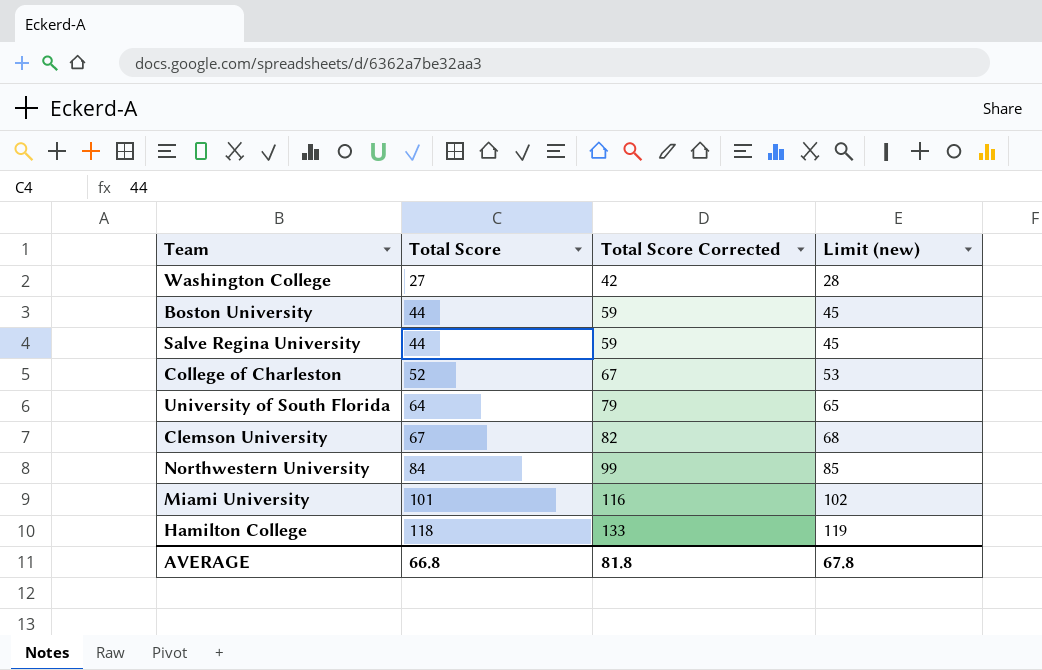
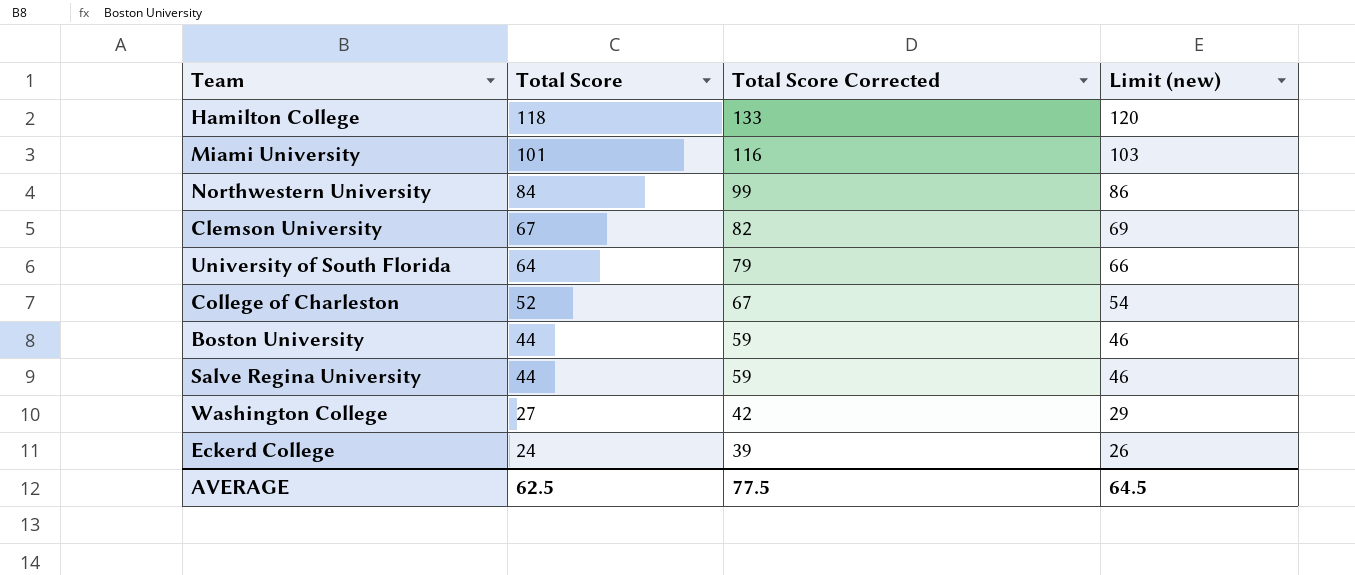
row order: Total Score ascending -> Total Score descending
column Limit (new) | formula: [Total Score] + 1 -> [Total Score] + 2
row Eckerd College: none -> 24 | 39 | 26
AVERAGE | Total Score: 66.8 -> 62.5
AVERAGE | Total Score Corrected: 81.8 -> 77.5
AVERAGE | Limit (new): 67.8 -> 64.5

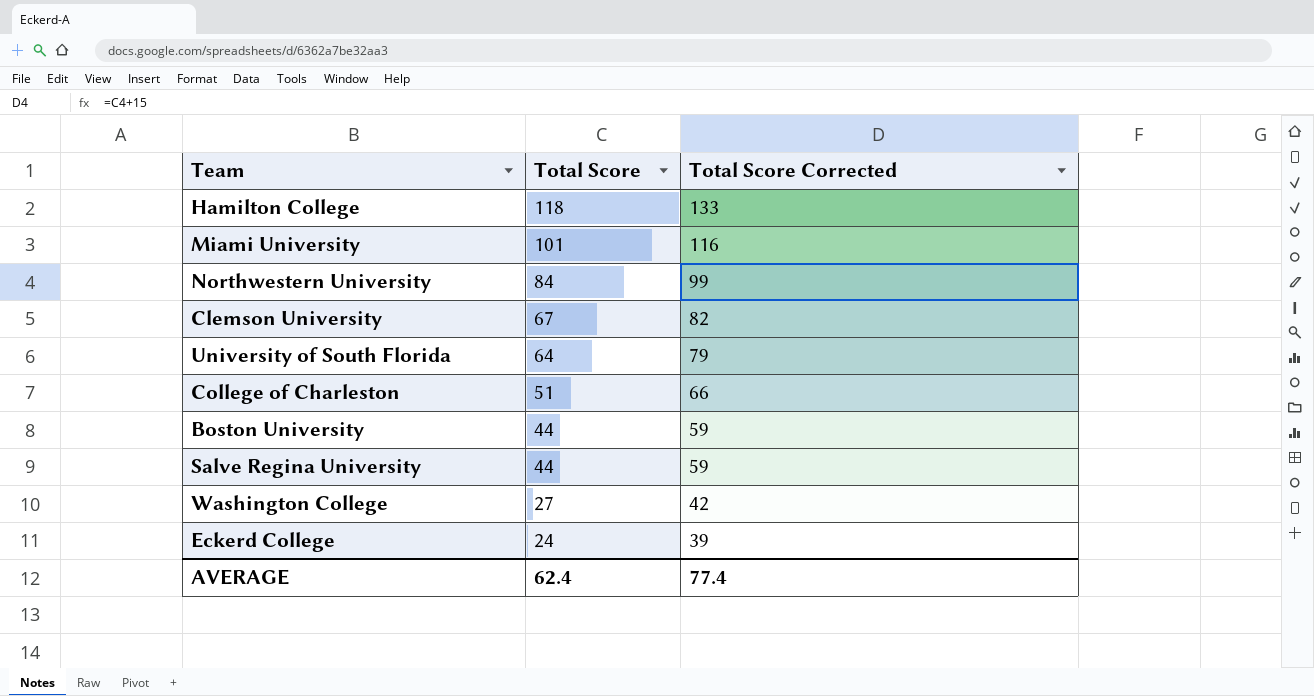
column Limit (new) | formula: [Total Score] + 2 -> none
College of Charleston | Total Score: 52 -> 51
College of Charleston | Total Score Corrected: 67 -> 66
AVERAGE | Total Score: 62.5 -> 62.4
AVERAGE | Total Score Corrected: 77.5 -> 77.4

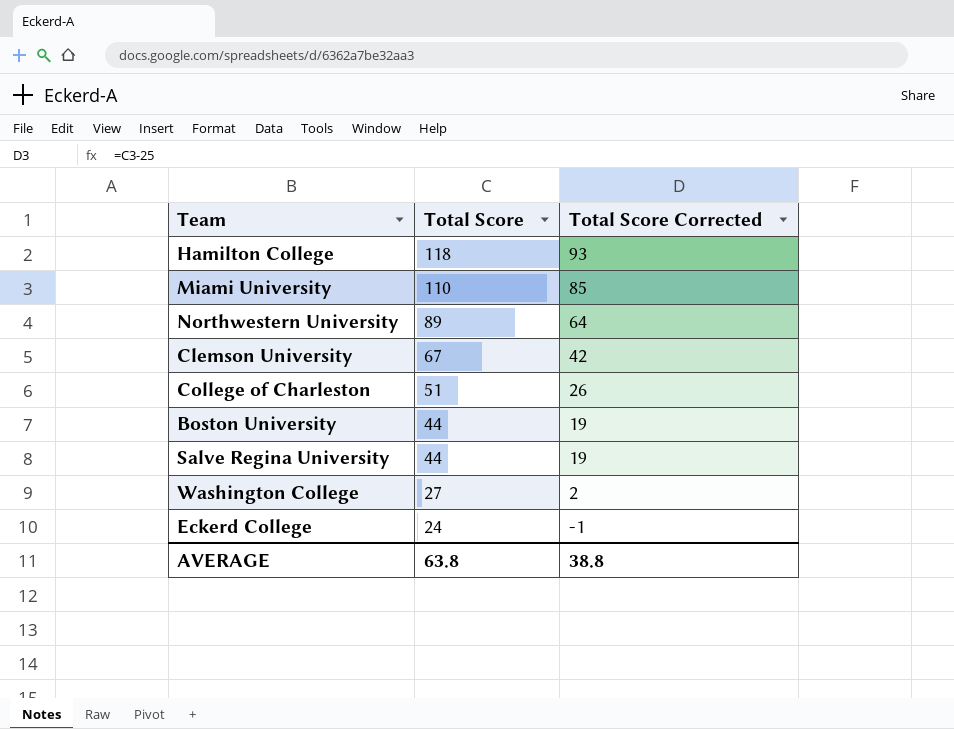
column Total Score Corrected | formula: [Total Score] + 15 -> [Total Score] - 25
row University of South Florida: 64 | 79 -> none
Miami University | Total Score: 101 -> 110
Northwestern University | Total Score: 84 -> 89
AVERAGE | Total Score: 62.4 -> 63.8
AVERAGE | Total Score Corrected: 77.4 -> 38.8

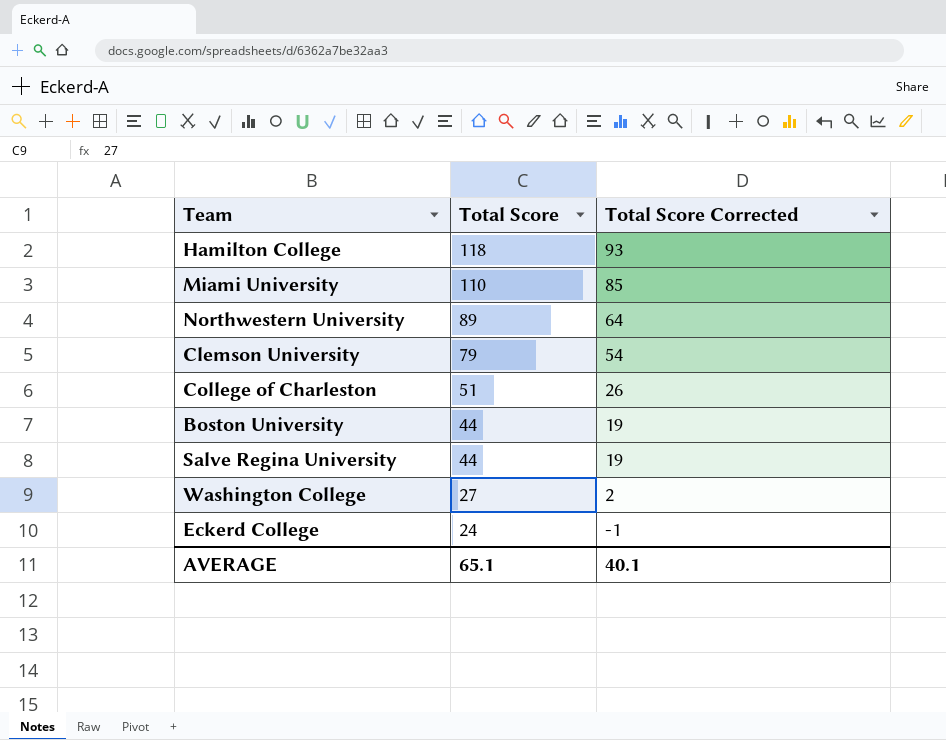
Clemson University | Total Score: 67 -> 79
Clemson University | Total Score Corrected: 42 -> 54
AVERAGE | Total Score: 63.8 -> 65.1
AVERAGE | Total Score Corrected: 38.8 -> 40.1

